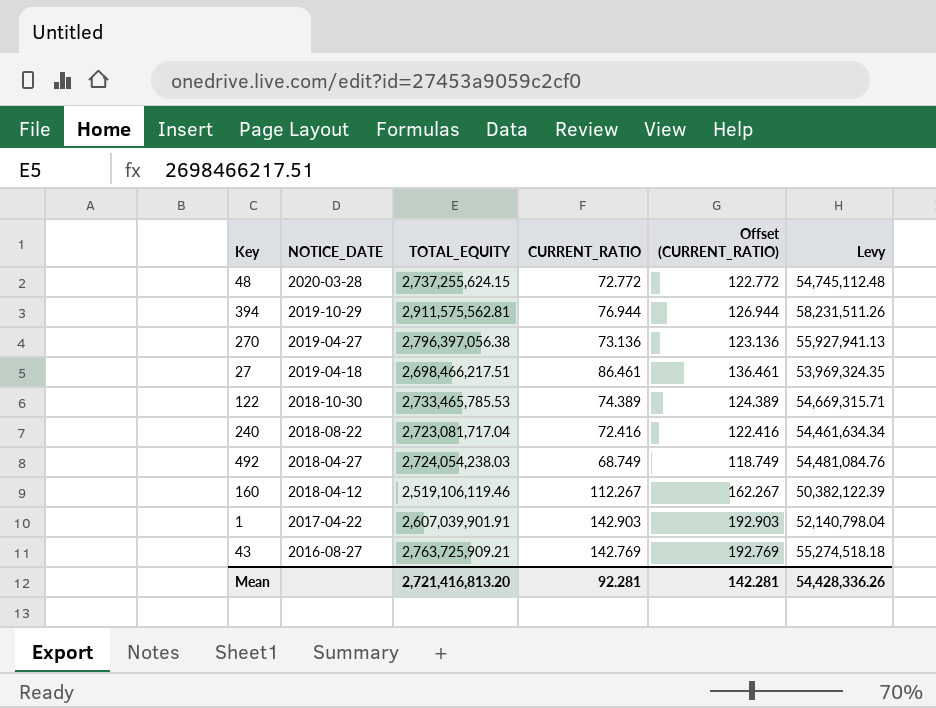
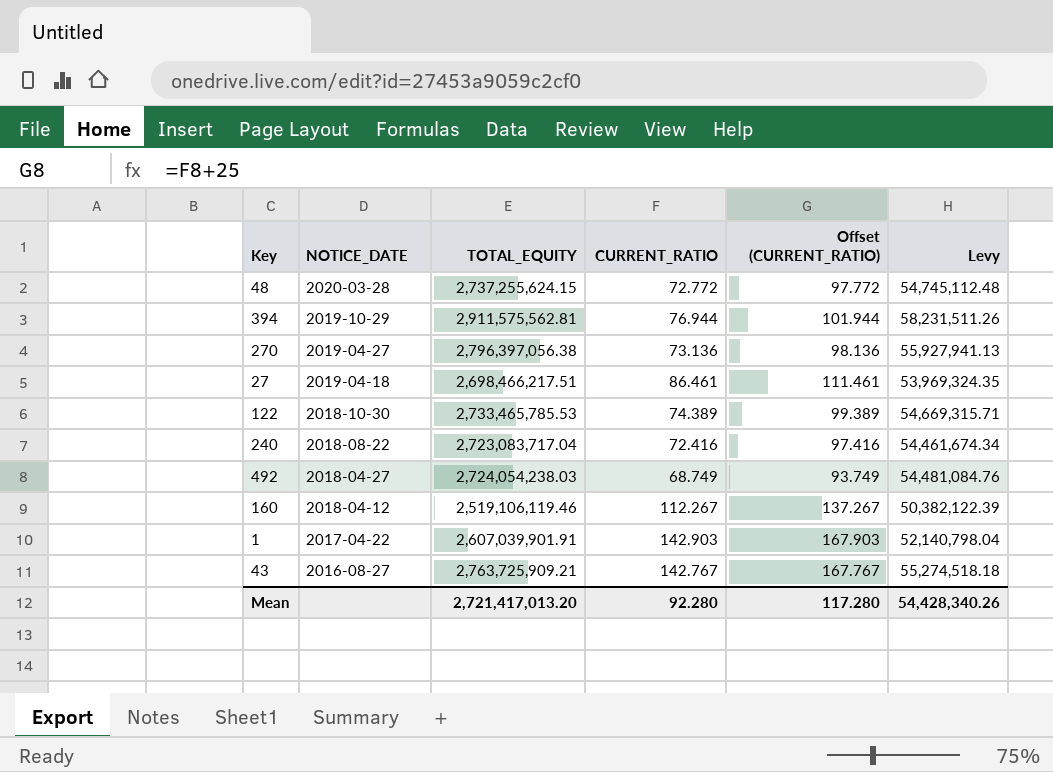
column Offset (CURRENT_RATIO) | formula: [CURRENT_RATIO] + 50 -> [CURRENT_RATIO] + 25
240 | TOTAL_EQUITY: 2,723,081,717.04 -> 2,723,083,717.04
240 | Levy: 54,461,634.34 -> 54,461,674.34
43 | CURRENT_RATIO: 142.769 -> 142.767
Mean | TOTAL_EQUITY: 2,721,416,813.20 -> 2,721,417,013.20
Mean | CURRENT_RATIO: 92.281 -> 92.280
Mean | Offset (CURRENT_RATIO): 142.281 -> 117.280
Mean | Levy: 54,428,336.26 -> 54,428,340.26

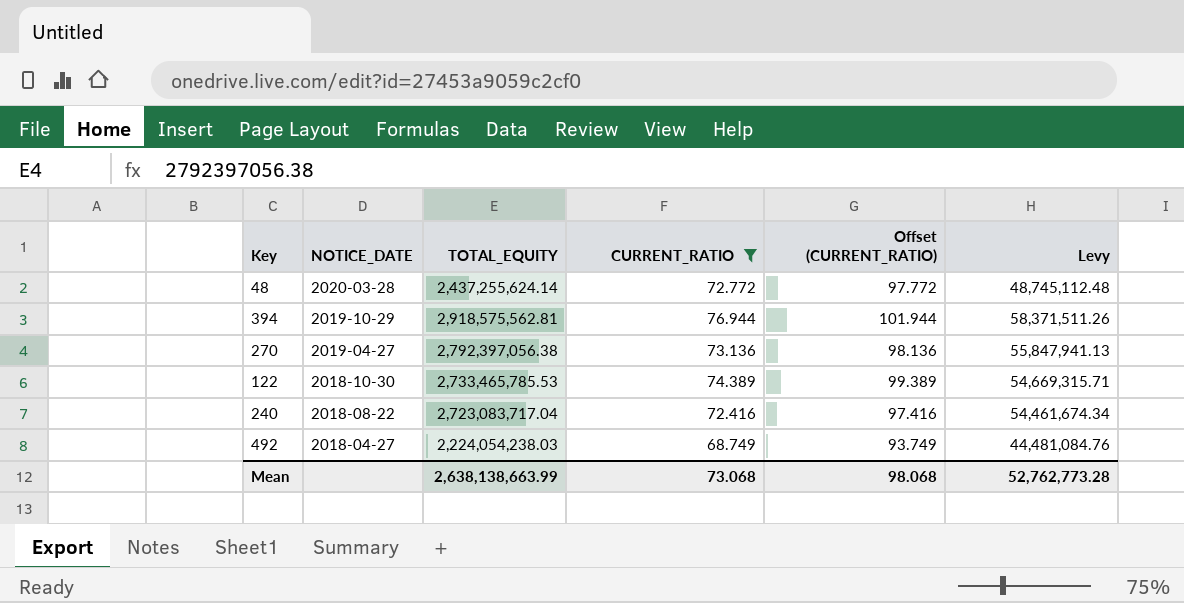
filter: none -> CURRENT_RATIO <= 76.944
48 | TOTAL_EQUITY: 2,737,255,624.15 -> 2,437,255,624.14
48 | Levy: 54,745,112.48 -> 48,745,112.48
394 | TOTAL_EQUITY: 2,911,575,562.81 -> 2,918,575,562.81
394 | Levy: 58,231,511.26 -> 58,371,511.26
270 | TOTAL_EQUITY: 2,796,397,056.38 -> 2,792,397,056.38
270 | Levy: 55,927,941.13 -> 55,847,941.13
492 | TOTAL_EQUITY: 2,724,054,238.03 -> 2,224,054,238.03
492 | Levy: 54,481,084.76 -> 44,481,084.76
Mean | TOTAL_EQUITY: 2,721,417,013.20 -> 2,638,138,663.99
Mean | CURRENT_RATIO: 92.280 -> 73.068
Mean | Offset (CURRENT_RATIO): 117.280 -> 98.068
Mean | Levy: 54,428,340.26 -> 52,762,773.28

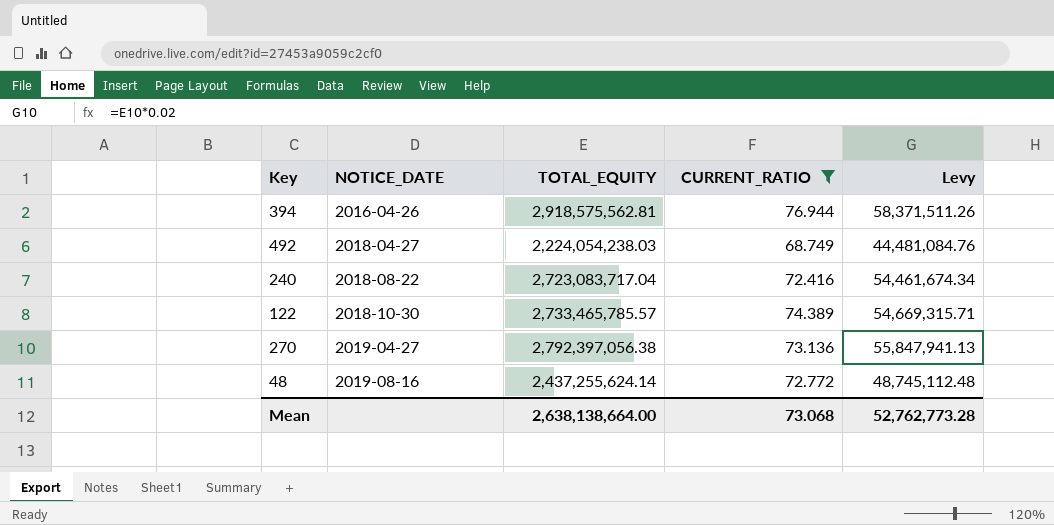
row order: NOTICE_DATE descending -> NOTICE_DATE ascending
column Offset (CURRENT_RATIO) | formula: [CURRENT_RATIO] + 25 -> none
394 | NOTICE_DATE: 2019-10-29 -> 2016-04-26
122 | TOTAL_EQUITY: 2,733,465,785.53 -> 2,733,465,785.57
48 | NOTICE_DATE: 2020-03-28 -> 2019-08-16
Mean | TOTAL_EQUITY: 2,638,138,663.99 -> 2,638,138,664.00

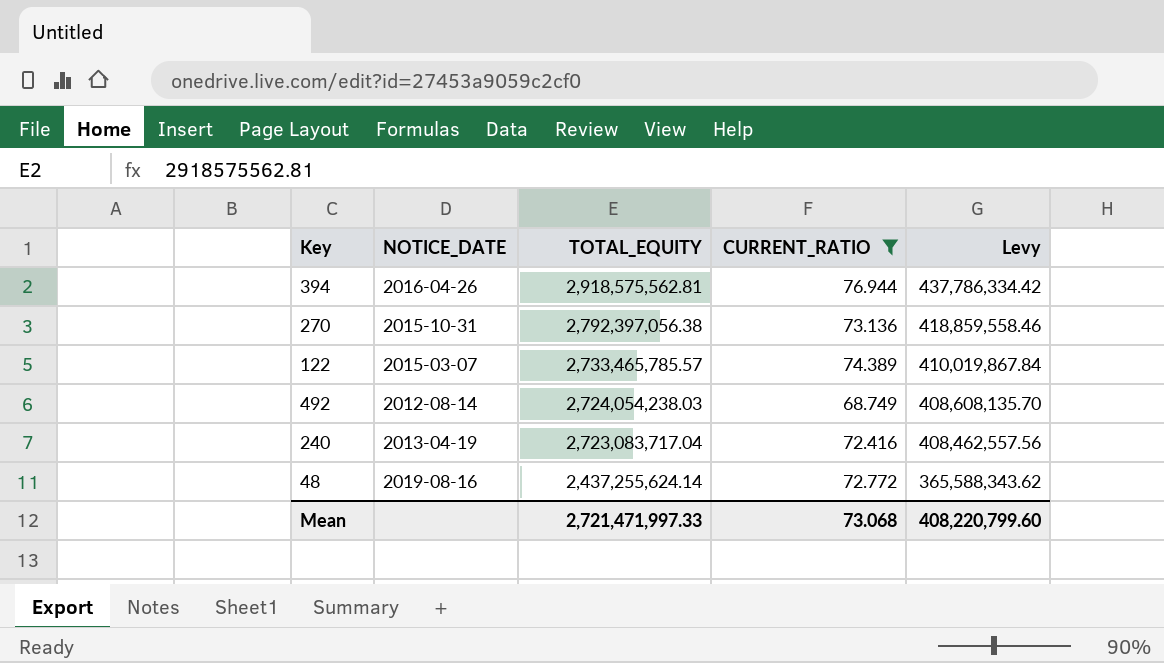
row order: NOTICE_DATE ascending -> TOTAL_EQUITY descending
column Levy | formula: [TOTAL_EQUITY] * 0.02 -> [TOTAL_EQUITY] * 0.15
270 | NOTICE_DATE: 2019-04-27 -> 2015-10-31
122 | NOTICE_DATE: 2018-10-30 -> 2015-03-07
492 | NOTICE_DATE: 2018-04-27 -> 2012-08-14
492 | TOTAL_EQUITY: 2,224,054,238.03 -> 2,724,054,238.03
240 | NOTICE_DATE: 2018-08-22 -> 2013-04-19
Mean | TOTAL_EQUITY: 2,638,138,664.00 -> 2,721,471,997.33
Mean | Levy: 52,762,773.28 -> 408,220,799.60

